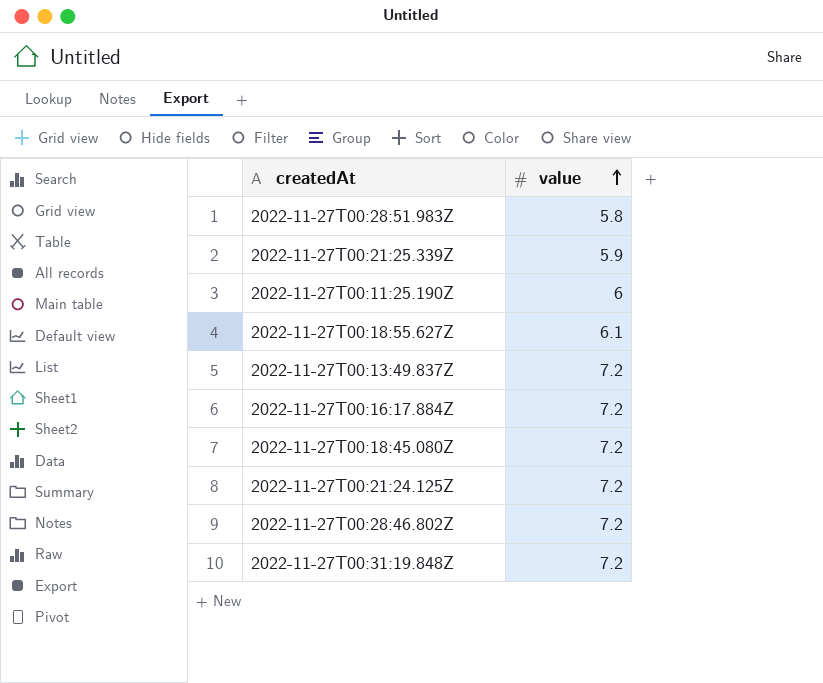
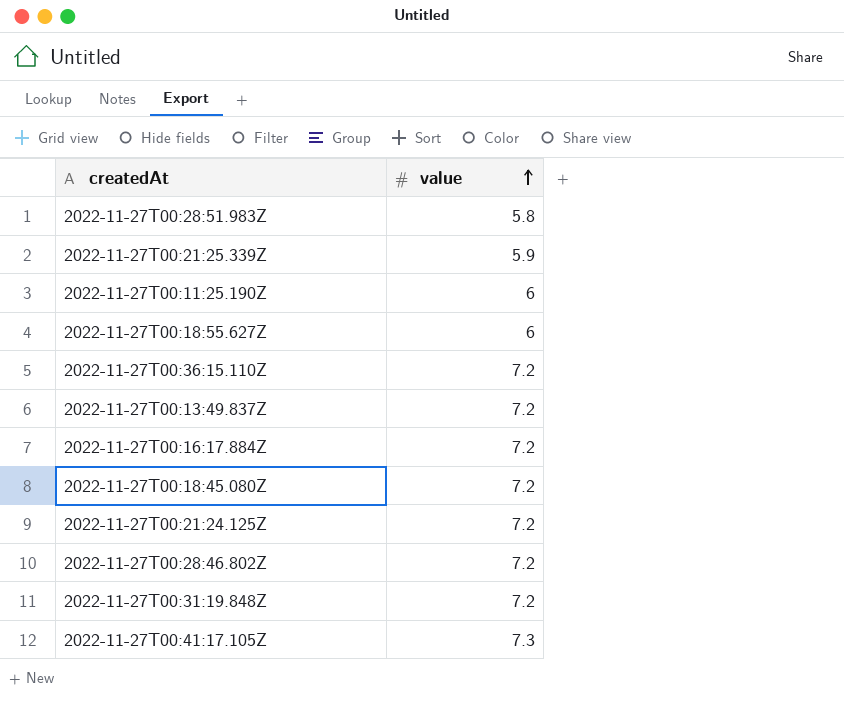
2022-11-27T00:18:55.627Z | value: 6.1 -> 6
row 2022-11-27T00:36:15.110Z: none -> 7.2
row 2022-11-27T00:41:17.105Z: none -> 7.3

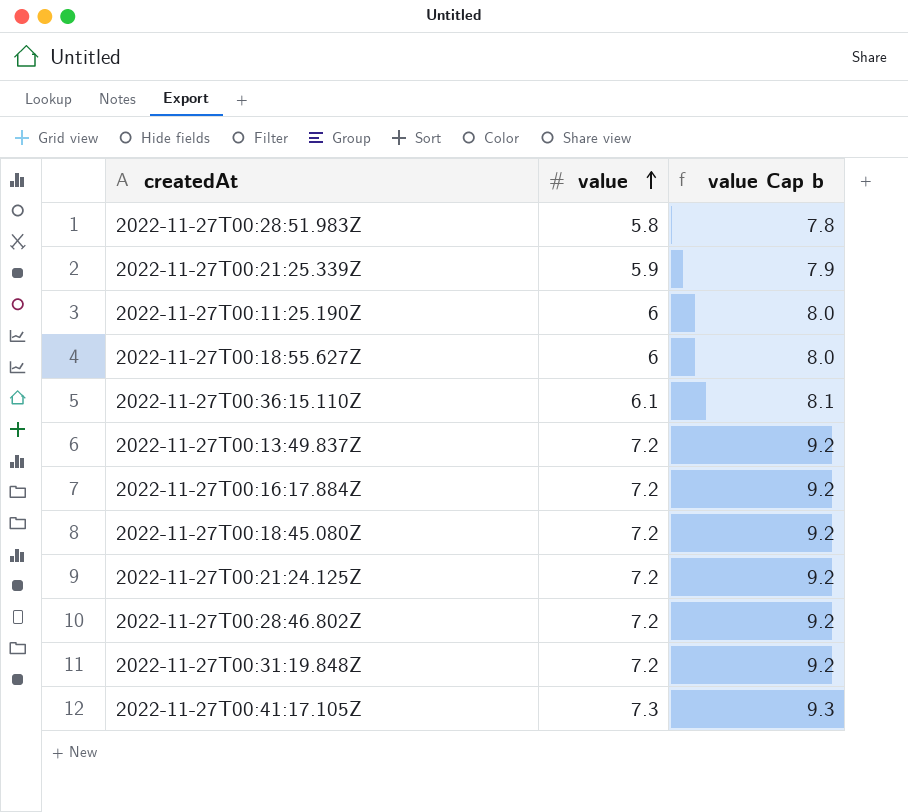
column value Cap b | formula: none -> [value] + 2
2022-11-27T00:36:15.110Z | value: 7.2 -> 6.1

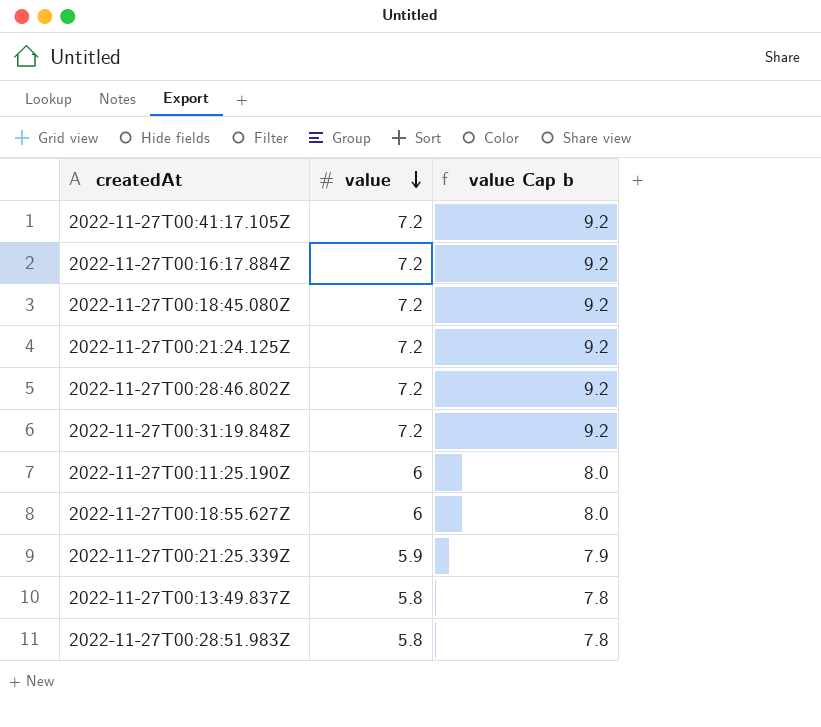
row order: value ascending -> value descending
row 2022-11-27T00:36:15.110Z: 6.1 | 8.1 -> none
2022-11-27T00:41:17.105Z | value: 7.3 -> 7.2
2022-11-27T00:41:17.105Z | value Cap b: 9.3 -> 9.2
2022-11-27T00:13:49.837Z | value: 7.2 -> 5.8
2022-11-27T00:13:49.837Z | value Cap b: 9.2 -> 7.8

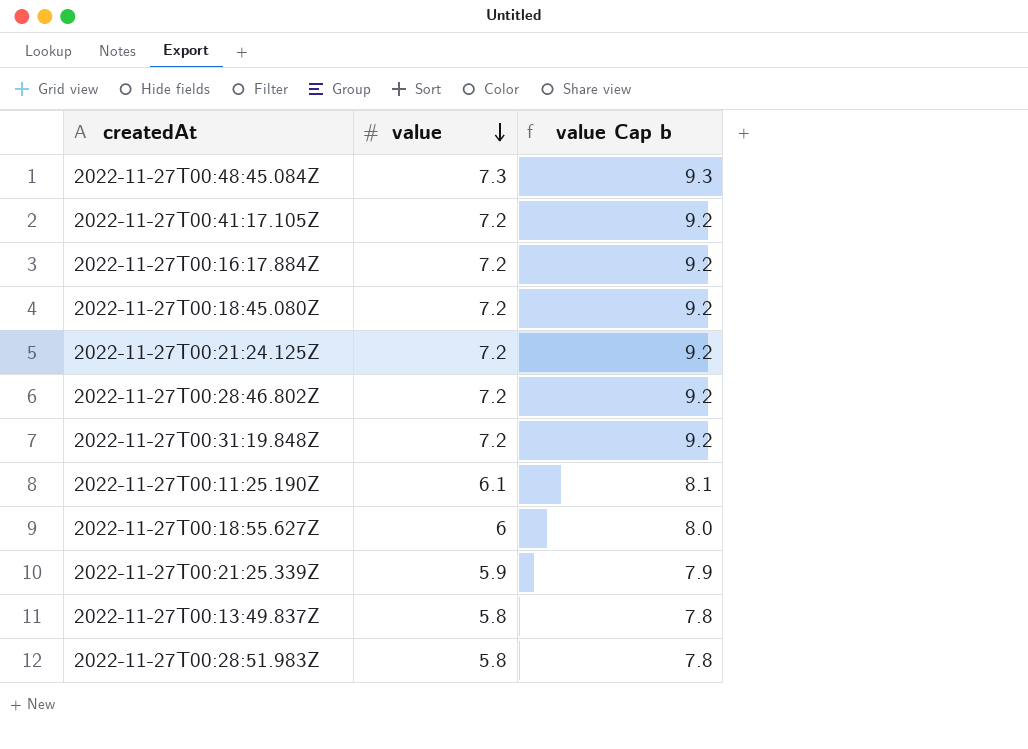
row 2022-11-27T00:48:45.084Z: none -> 7.3 | 9.3
2022-11-27T00:11:25.190Z | value: 6 -> 6.1
2022-11-27T00:11:25.190Z | value Cap b: 8.0 -> 8.1

